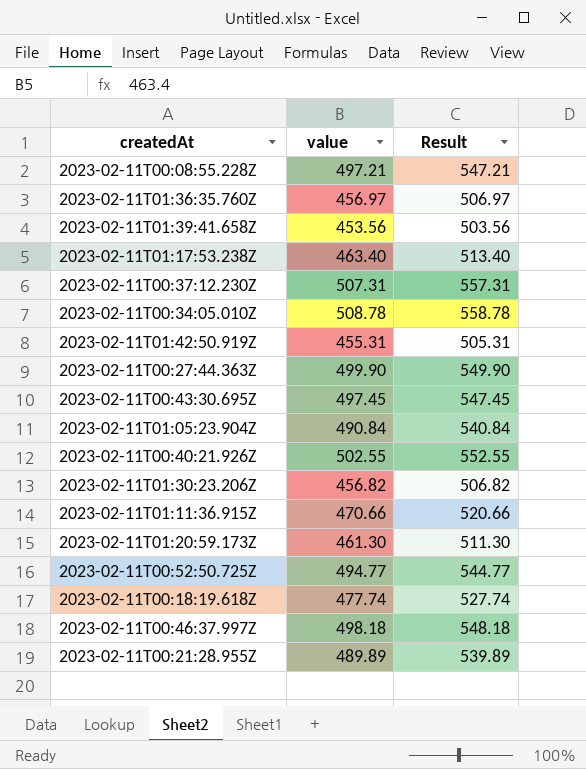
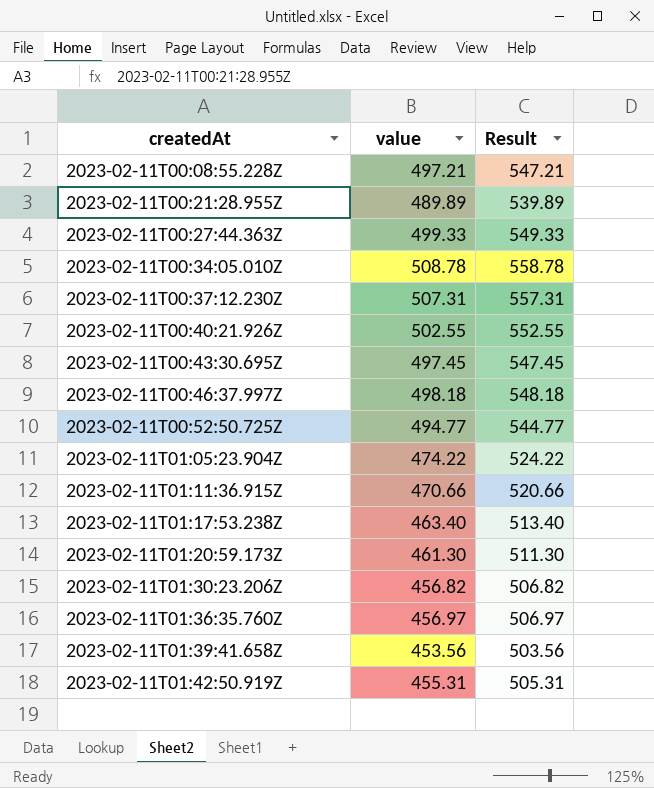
row order: none -> createdAt ascending
row 2023-02-11T00:18:19.618Z: 477.74 | 527.74 -> none
2023-02-11T00:27:44.363Z | value: 499.90 -> 499.33
2023-02-11T00:27:44.363Z | Result: 549.90 -> 549.33
2023-02-11T01:05:23.904Z | value: 490.84 -> 474.22
2023-02-11T01:05:23.904Z | Result: 540.84 -> 524.22

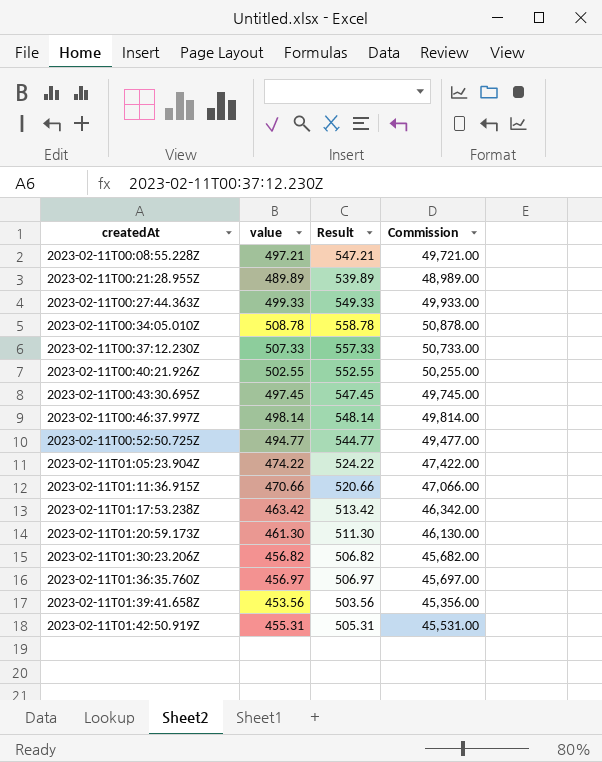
column Commission | formula: none -> [value] * 100
2023-02-11T00:37:12.230Z | value: 507.31 -> 507.33
2023-02-11T00:37:12.230Z | Result: 557.31 -> 557.33
2023-02-11T00:46:37.997Z | value: 498.18 -> 498.14
2023-02-11T00:46:37.997Z | Result: 548.18 -> 548.14
2023-02-11T01:17:53.238Z | value: 463.40 -> 463.42
2023-02-11T01:17:53.238Z | Result: 513.40 -> 513.42

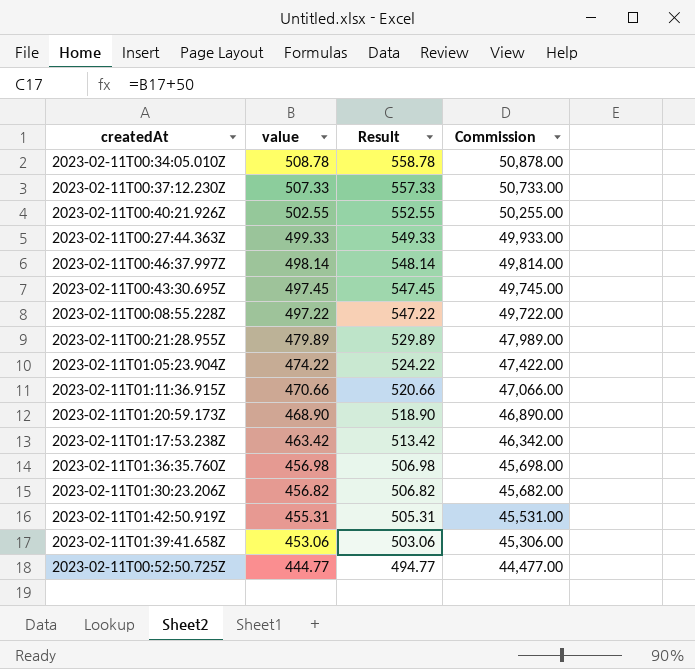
row order: createdAt ascending -> value descending
2023-02-11T00:08:55.228Z | value: 497.21 -> 497.22
2023-02-11T00:08:55.228Z | Result: 547.21 -> 547.22
2023-02-11T00:08:55.228Z | Commission: 49,721.00 -> 49,722.00
2023-02-11T00:21:28.955Z | value: 489.89 -> 479.89
2023-02-11T00:21:28.955Z | Result: 539.89 -> 529.89
2023-02-11T00:21:28.955Z | Commission: 48,989.00 -> 47,989.00
2023-02-11T01:20:59.173Z | value: 461.30 -> 468.90
2023-02-11T01:20:59.173Z | Result: 511.30 -> 518.90
2023-02-11T01:20:59.173Z | Commission: 46,130.00 -> 46,890.00
2023-02-11T01:36:35.760Z | value: 456.97 -> 456.98
2023-02-11T01:36:35.760Z | Result: 506.97 -> 506.98
2023-02-11T01:36:35.760Z | Commission: 45,697.00 -> 45,698.00
2023-02-11T01:39:41.658Z | value: 453.56 -> 453.06
2023-02-11T01:39:41.658Z | Result: 503.56 -> 503.06
2023-02-11T01:39:41.658Z | Commission: 45,356.00 -> 45,306.00
2023-02-11T00:52:50.725Z | value: 494.77 -> 444.77
2023-02-11T00:52:50.725Z | Result: 544.77 -> 494.77
2023-02-11T00:52:50.725Z | Commission: 49,477.00 -> 44,477.00

